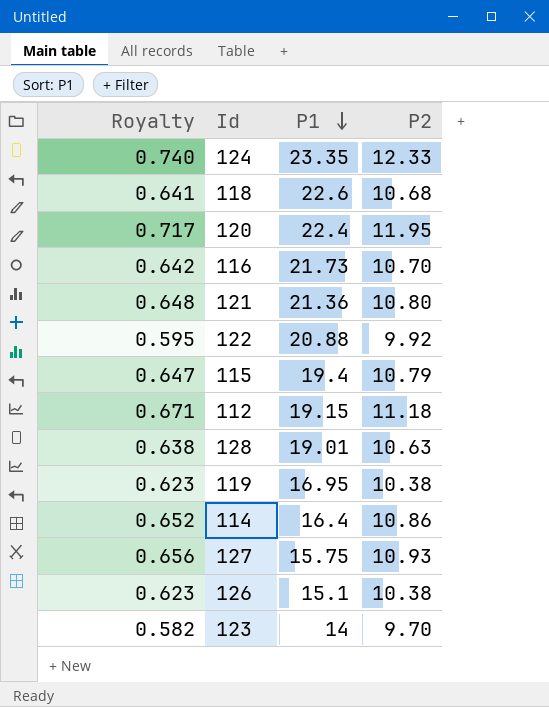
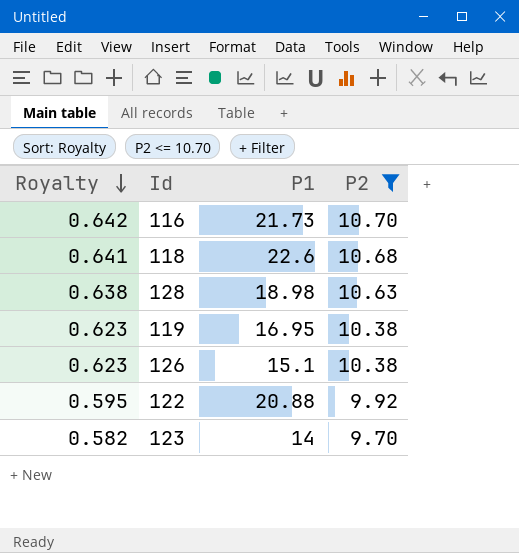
filter: none -> P2 <= 10.70
row order: P1 descending -> Royalty descending
128 | P1: 19.01 -> 18.98

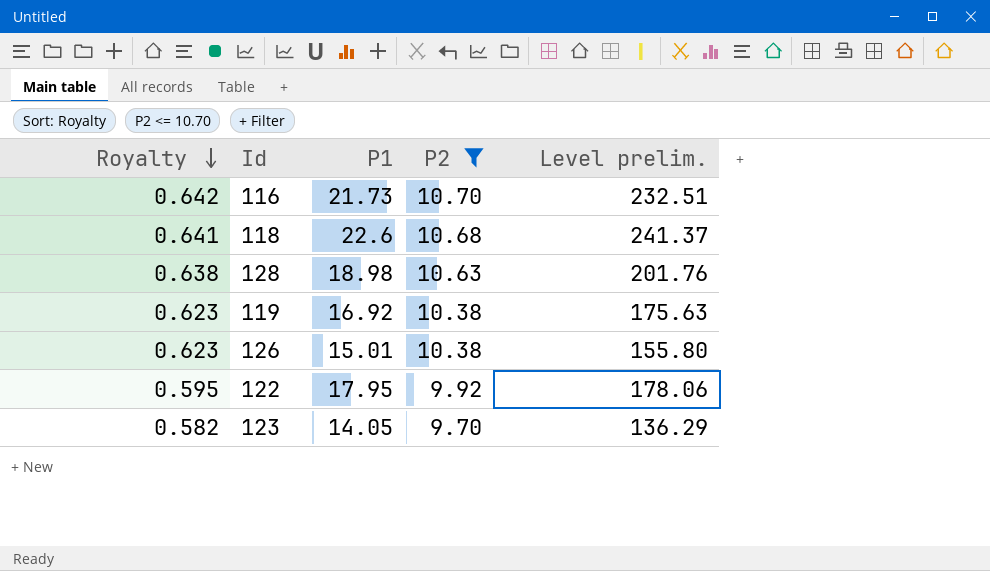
column Level prelim. | formula: none -> [P1] * [P2]
119 | P1: 16.95 -> 16.92
126 | P1: 15.1 -> 15.01
122 | P1: 20.88 -> 17.95
123 | P1: 14 -> 14.05

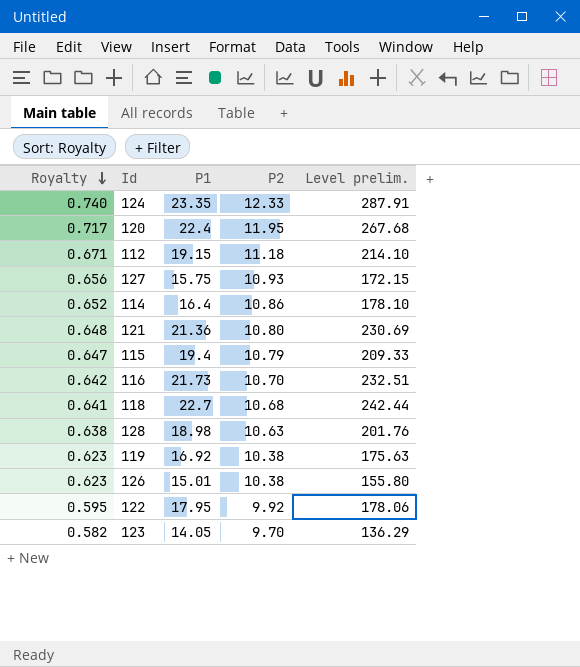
filter: P2 <= 10.70 -> none
118 | P1: 22.6 -> 22.7
118 | Level prelim.: 241.37 -> 242.44

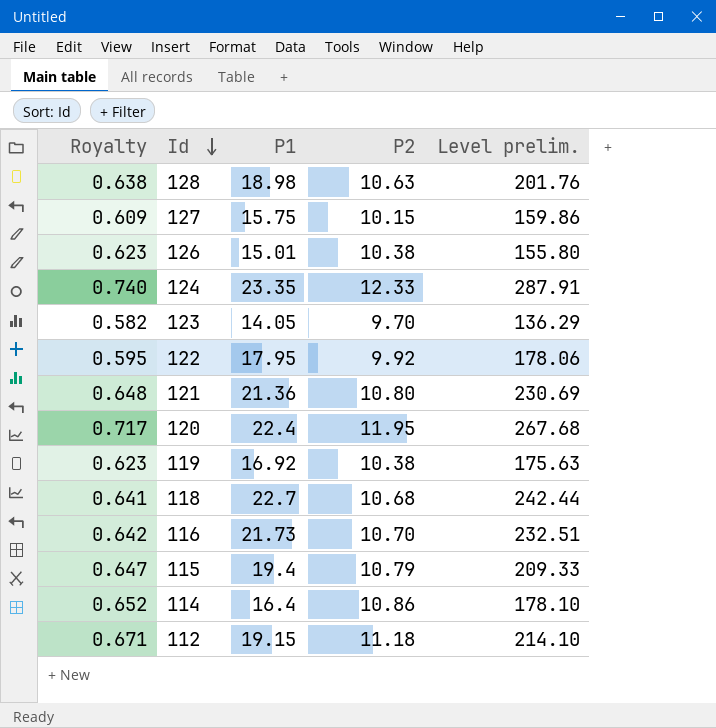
row order: Royalty descending -> Id descending
127 | Royalty: 0.656 -> 0.609
127 | P2: 10.93 -> 10.15
127 | Level prelim.: 172.15 -> 159.86

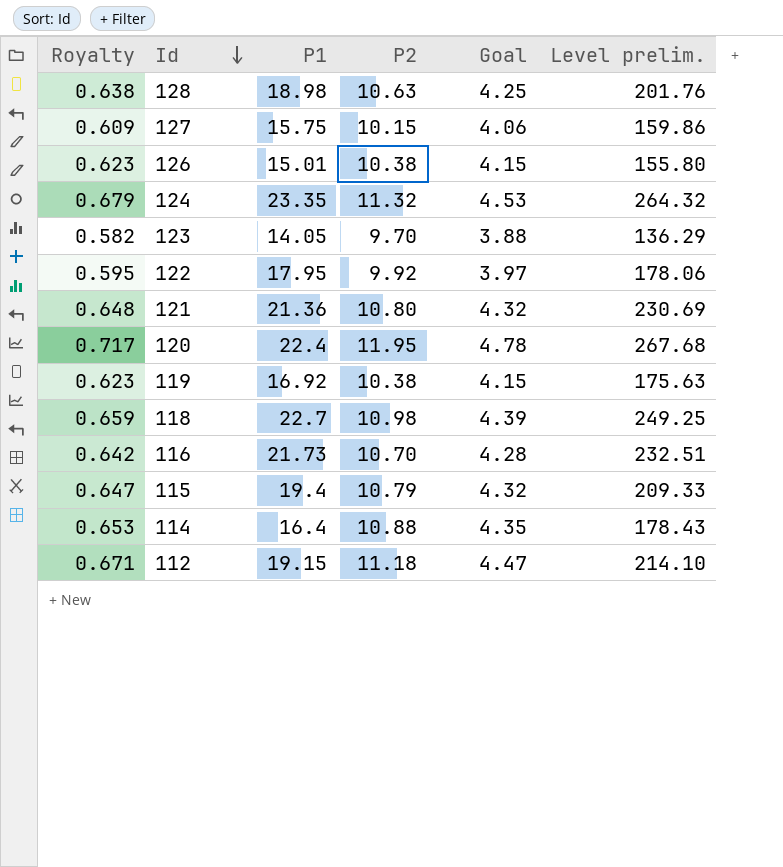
column Goal | formula: none -> [P2] * 0.4
124 | Royalty: 0.740 -> 0.679
124 | P2: 12.33 -> 11.32
124 | Level prelim.: 287.91 -> 264.32
118 | Royalty: 0.641 -> 0.659
118 | P2: 10.68 -> 10.98
118 | Level prelim.: 242.44 -> 249.25
114 | Royalty: 0.652 -> 0.653
114 | P2: 10.86 -> 10.88
114 | Level prelim.: 178.10 -> 178.43

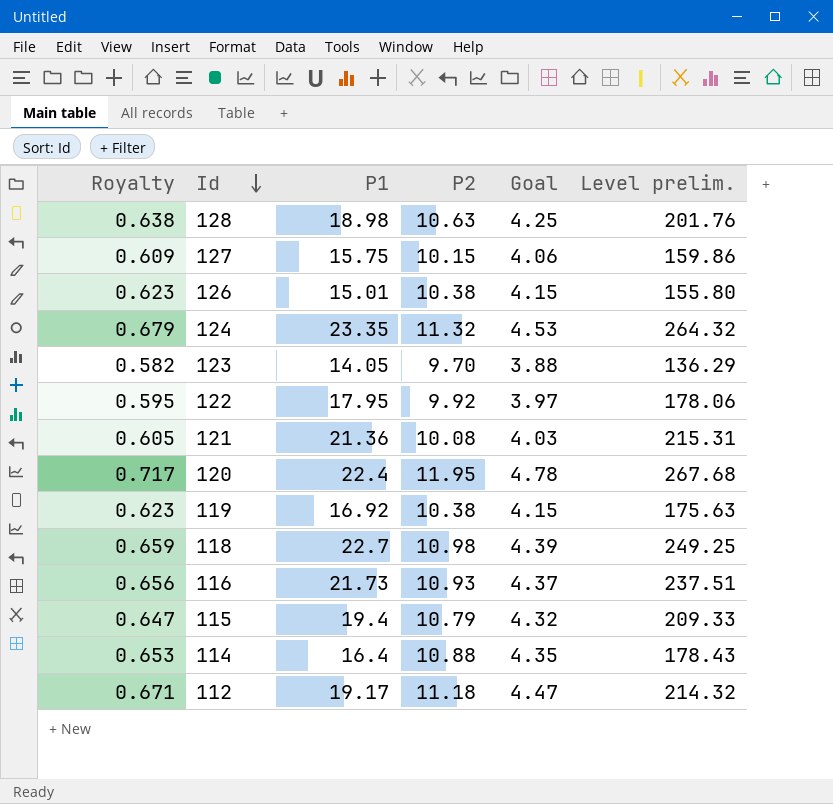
121 | Royalty: 0.648 -> 0.605
121 | P2: 10.80 -> 10.08
121 | Goal: 4.32 -> 4.03
121 | Level prelim.: 230.69 -> 215.31
116 | Royalty: 0.642 -> 0.656
116 | P2: 10.70 -> 10.93
116 | Goal: 4.28 -> 4.37
116 | Level prelim.: 232.51 -> 237.51
112 | P1: 19.15 -> 19.17
112 | Level prelim.: 214.10 -> 214.32

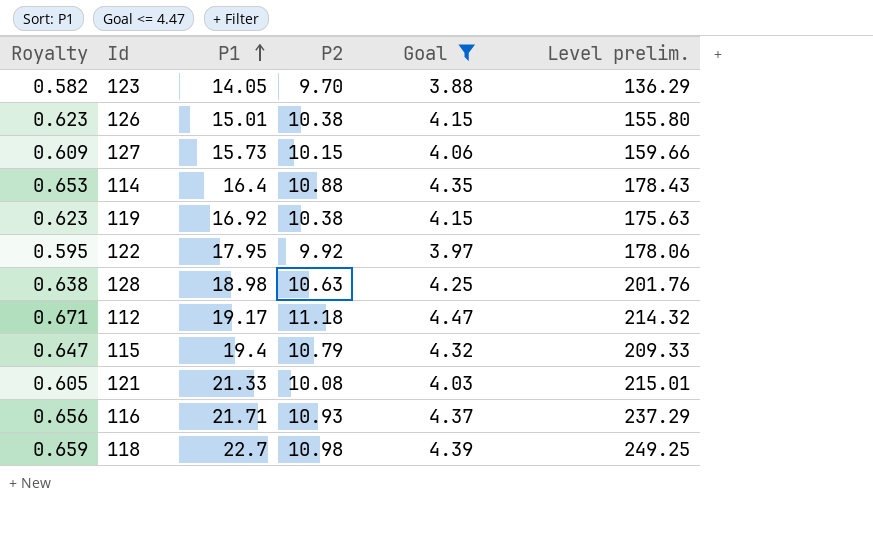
filter: none -> Goal <= 4.47
row order: Id descending -> P1 ascending
127 | P1: 15.75 -> 15.73
127 | Level prelim.: 159.86 -> 159.66
121 | P1: 21.36 -> 21.33
121 | Level prelim.: 215.31 -> 215.01
116 | P1: 21.73 -> 21.71
116 | Level prelim.: 237.51 -> 237.29

